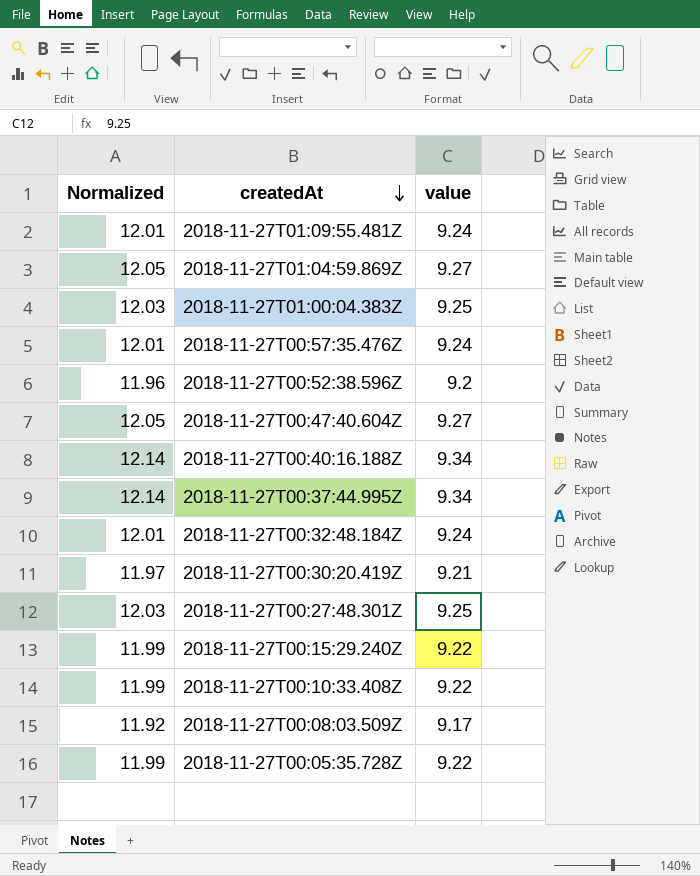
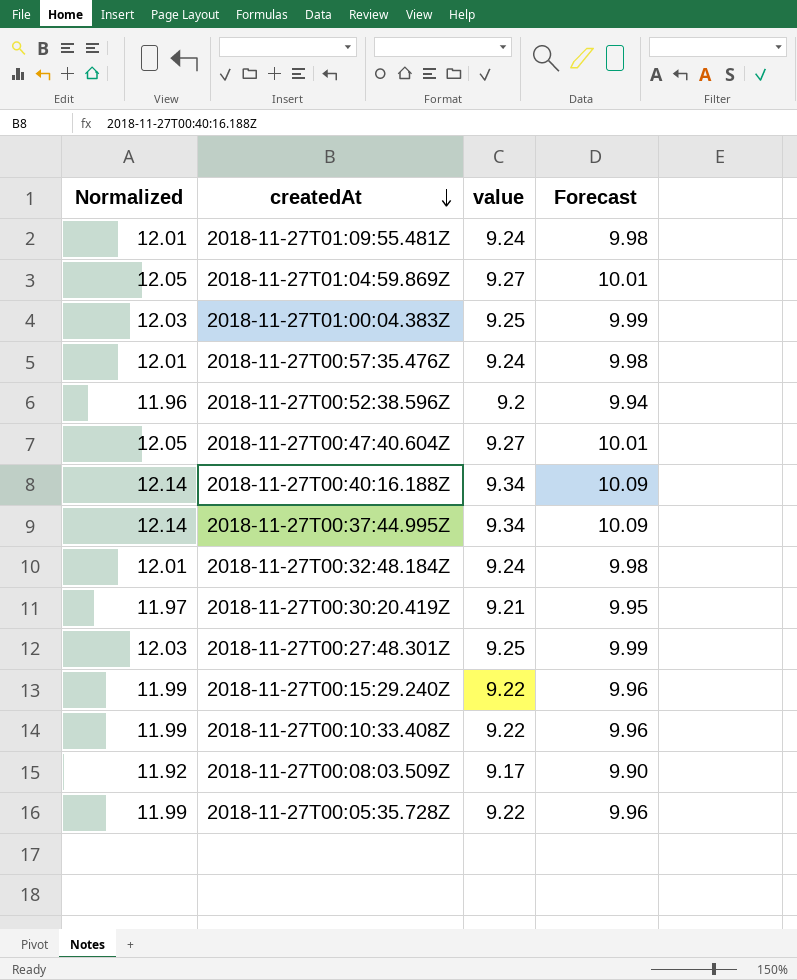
column Forecast | formula: none -> [value] * 1.08

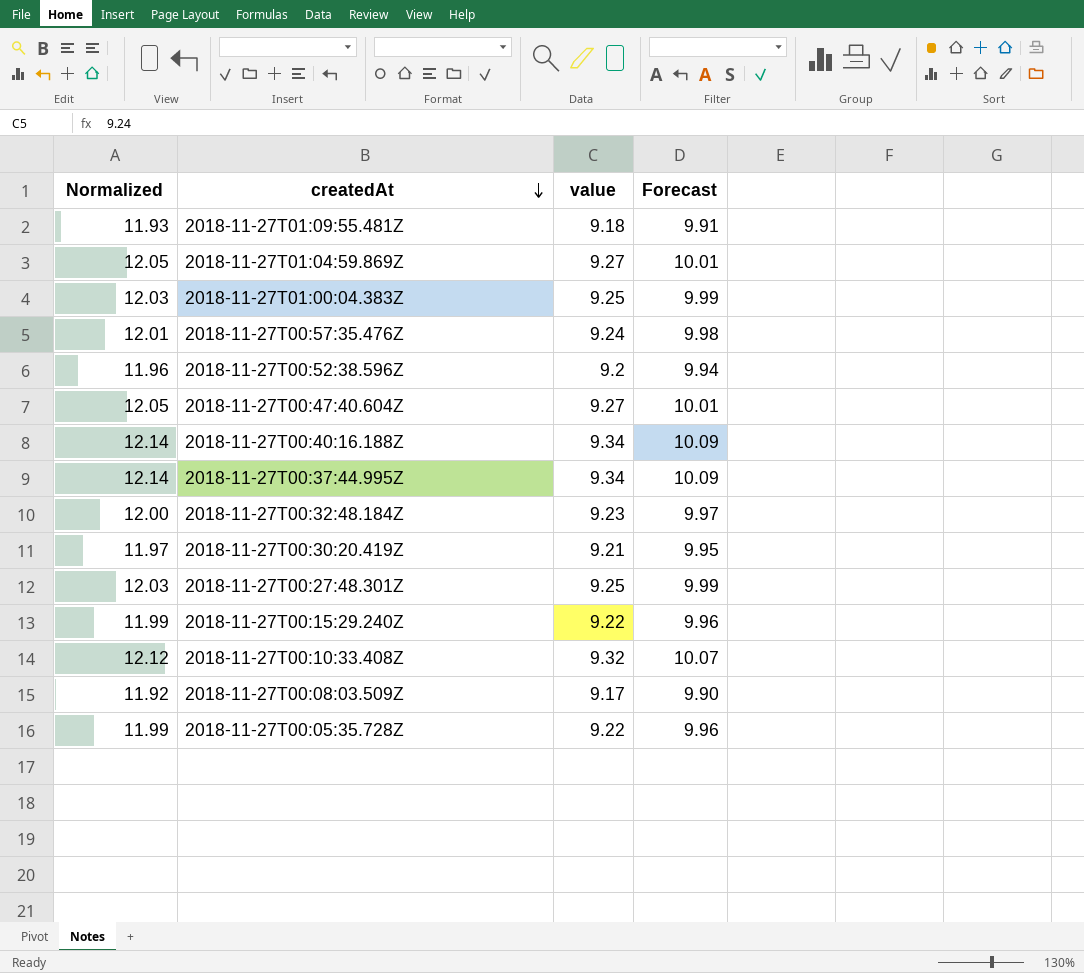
2018-11-27T01:09:55.481Z | Normalized: 12.01 -> 11.93
2018-11-27T01:09:55.481Z | value: 9.24 -> 9.18
2018-11-27T01:09:55.481Z | Forecast: 9.98 -> 9.91
2018-11-27T00:32:48.184Z | Normalized: 12.01 -> 12.00
2018-11-27T00:32:48.184Z | value: 9.24 -> 9.23
2018-11-27T00:32:48.184Z | Forecast: 9.98 -> 9.97
2018-11-27T00:10:33.408Z | Normalized: 11.99 -> 12.12
2018-11-27T00:10:33.408Z | value: 9.22 -> 9.32
2018-11-27T00:10:33.408Z | Forecast: 9.96 -> 10.07

